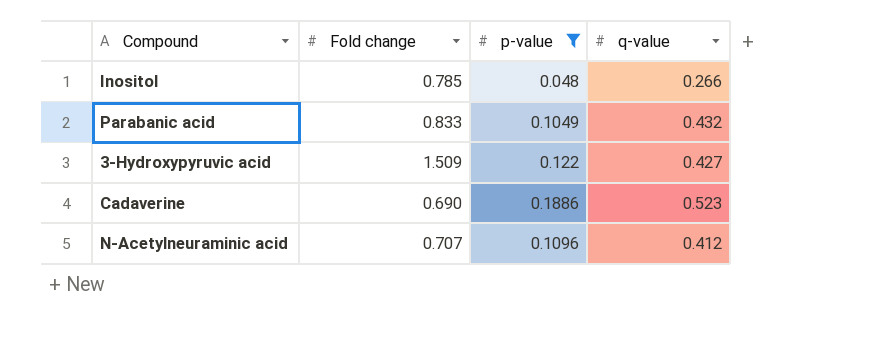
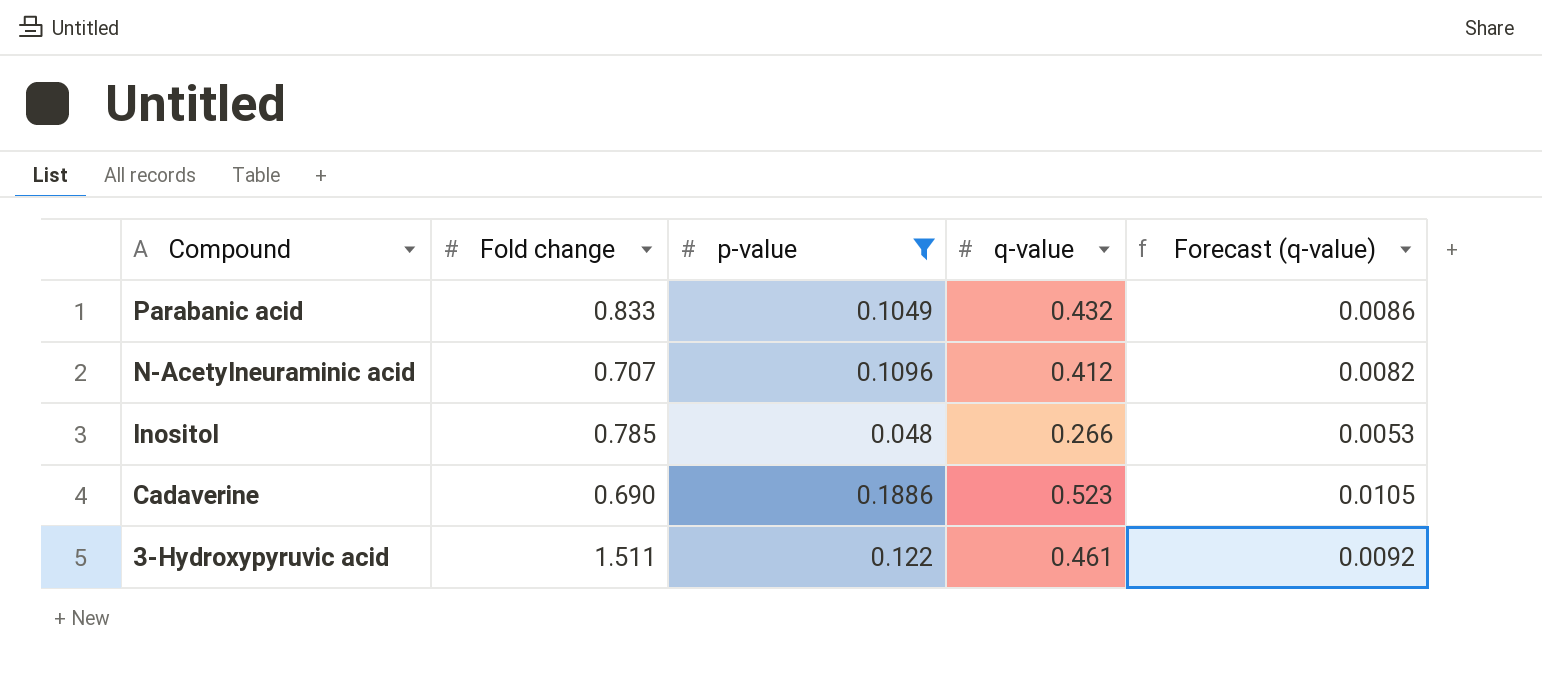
row order: none -> Compound descending
column Forecast (q-value) | formula: none -> [q-value] * 0.02
3-Hydroxypyruvic acid | Fold change: 1.509 -> 1.511
3-Hydroxypyruvic acid | q-value: 0.427 -> 0.461

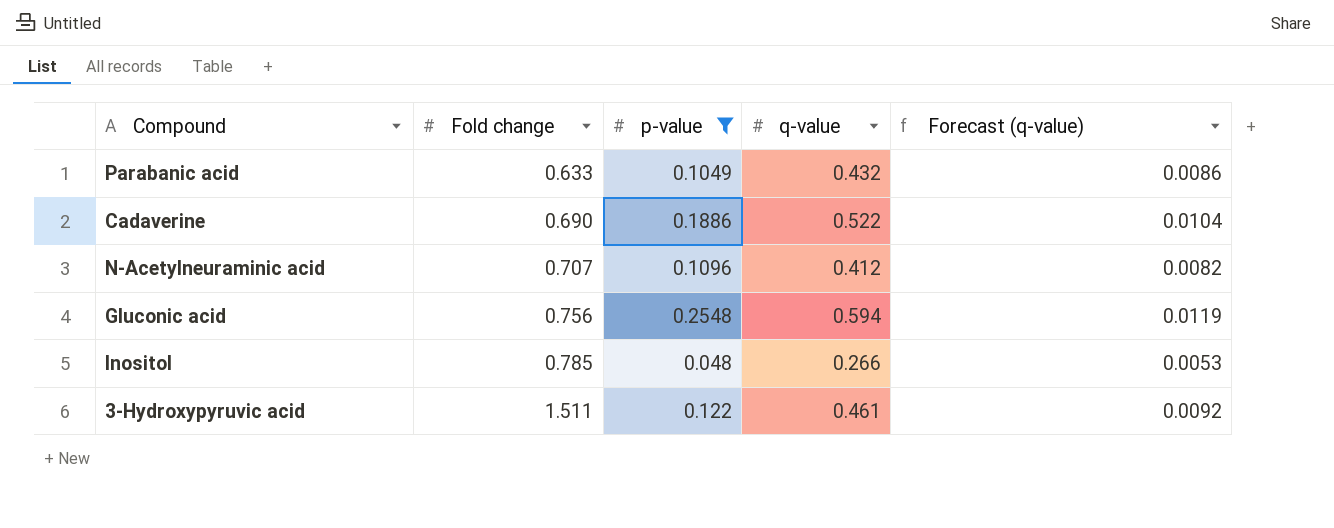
row order: Compound descending -> Fold change ascending
Parabanic acid | Fold change: 0.833 -> 0.633
Cadaverine | q-value: 0.523 -> 0.522
Cadaverine | Forecast (q-value): 0.0105 -> 0.0104
row Gluconic acid: none -> 0.756 | 0.2548 | 0.594 | 0.0119

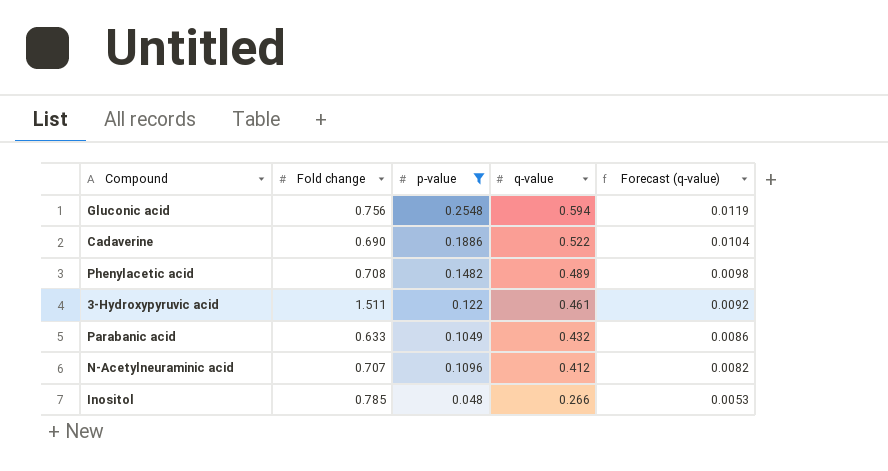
row order: Fold change ascending -> q-value descending
row Phenylacetic acid: none -> 0.708 | 0.1482 | 0.489 | 0.0098

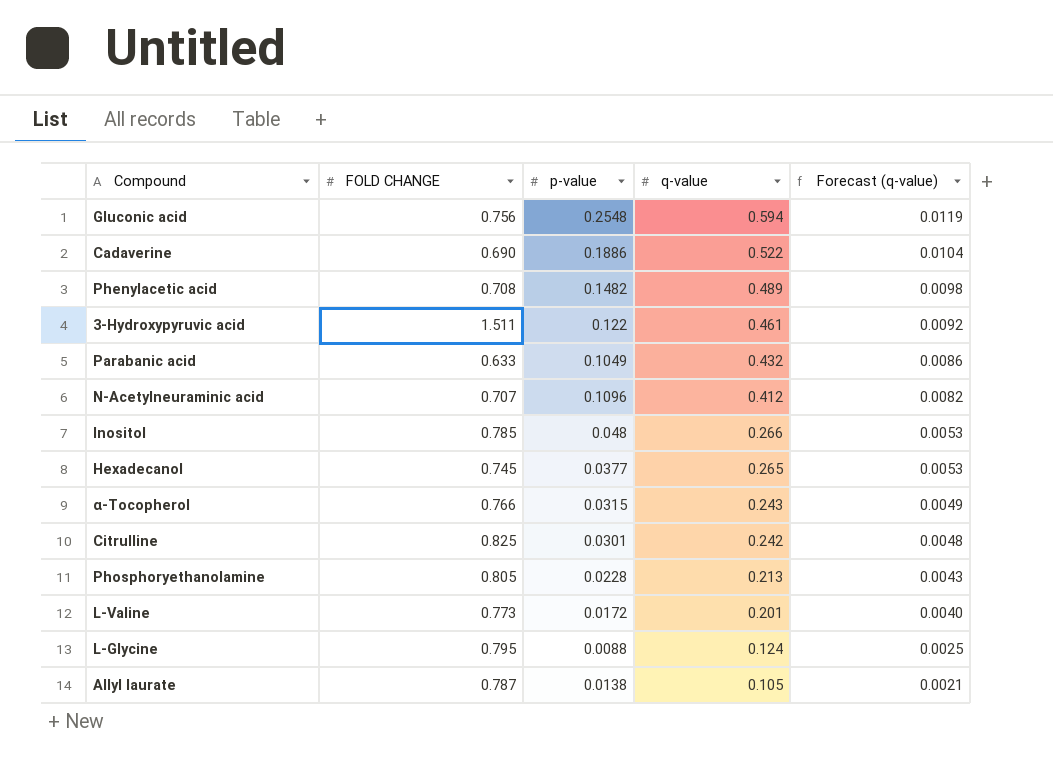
filter: p-value >= 0.048 -> none
column name: Fold change -> FOLD CHANGE

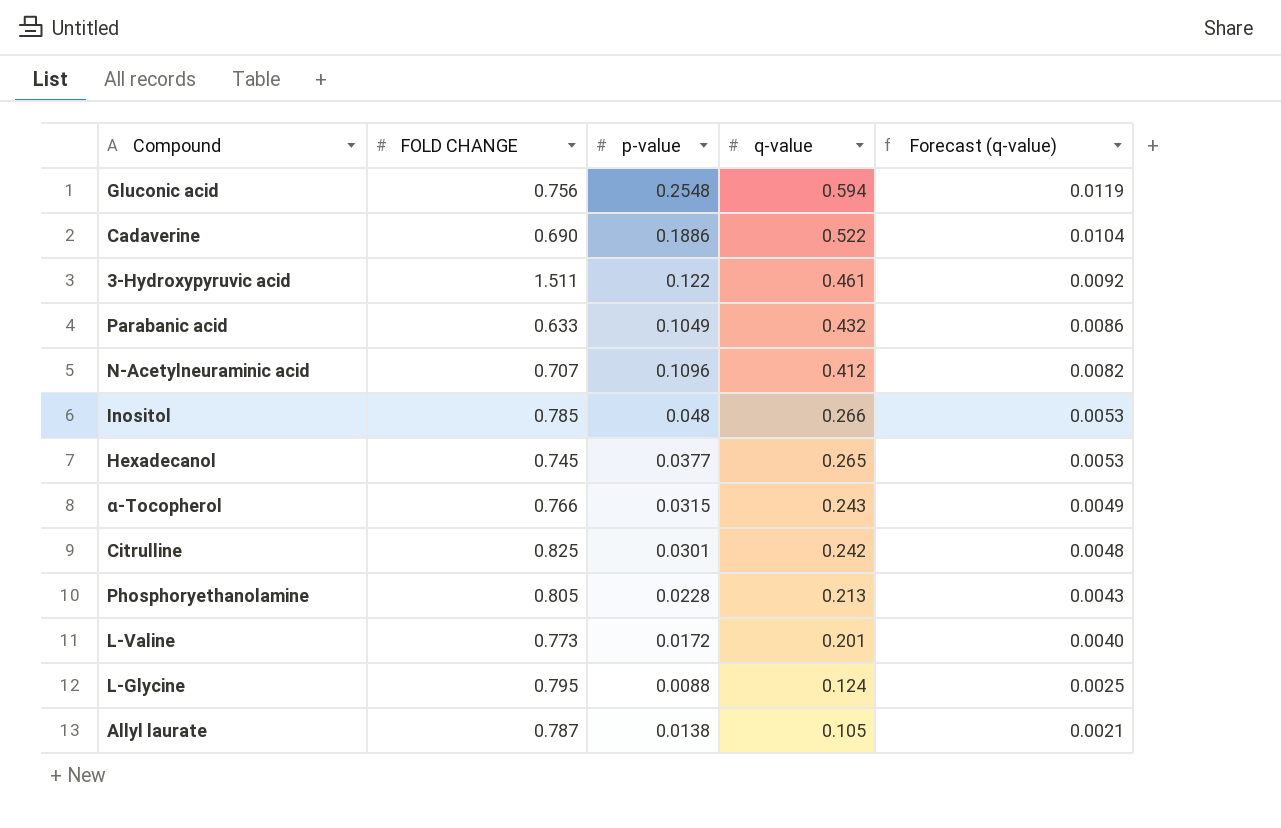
row Phenylacetic acid: 0.708 | 0.1482 | 0.489 | 0.0098 -> none

